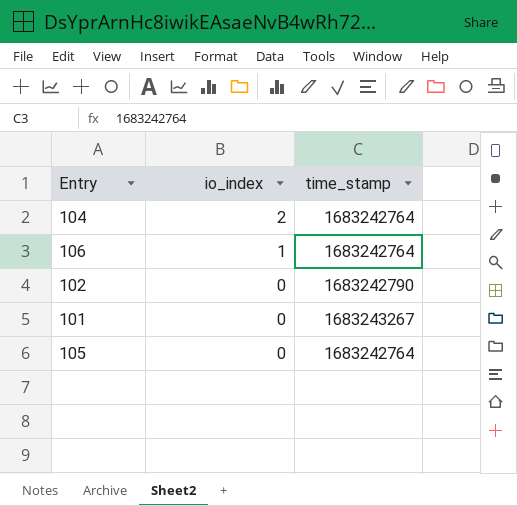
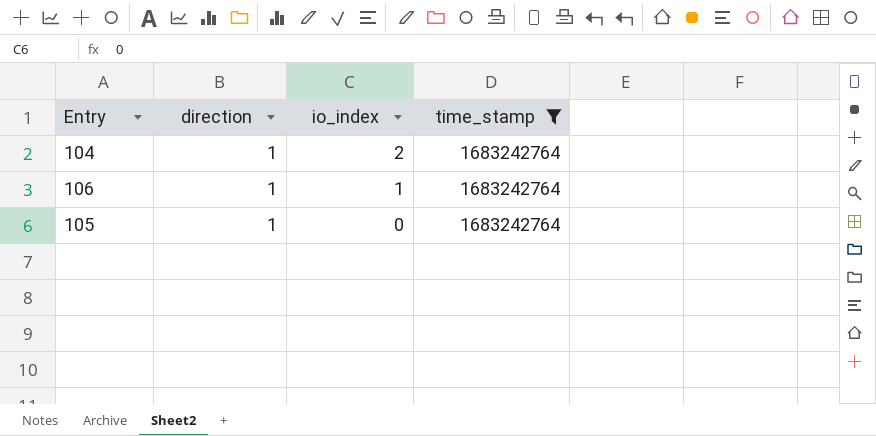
filter: none -> time_stamp = 1683242764
column direction | position: none -> 2

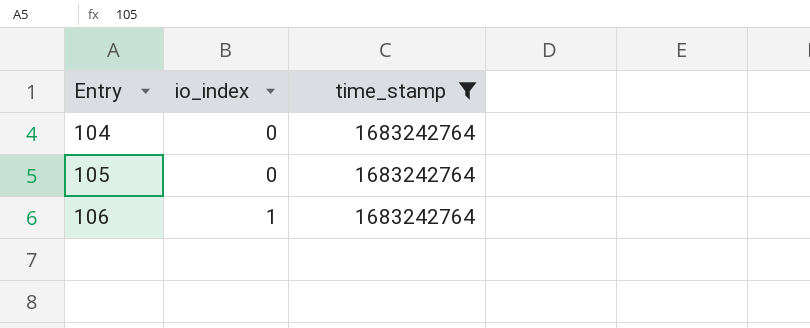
row order: io_index descending -> Entry ascending
column direction | position: 2 -> none
104 | io_index: 2 -> 0

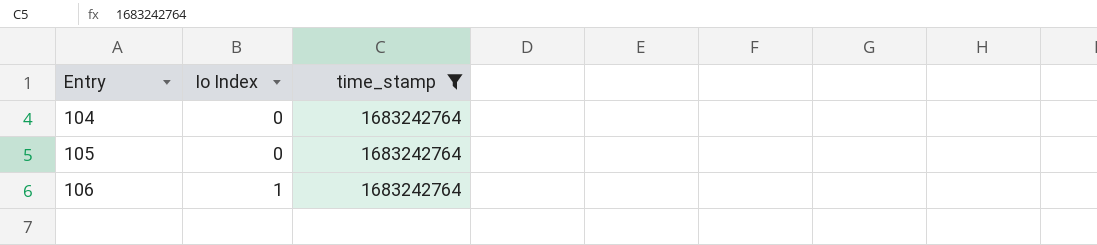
column name: io_index -> Io Index

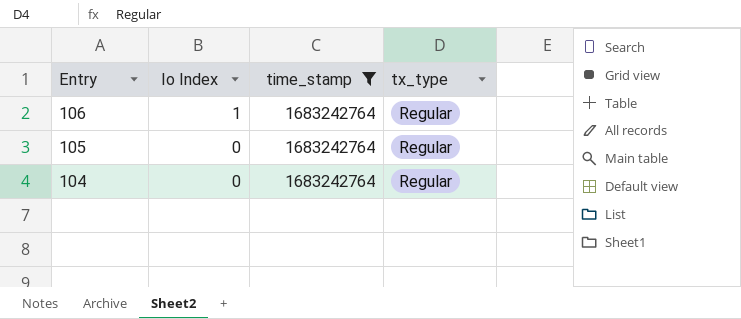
row order: Entry ascending -> Entry descending
column tx_type | position: none -> 4

